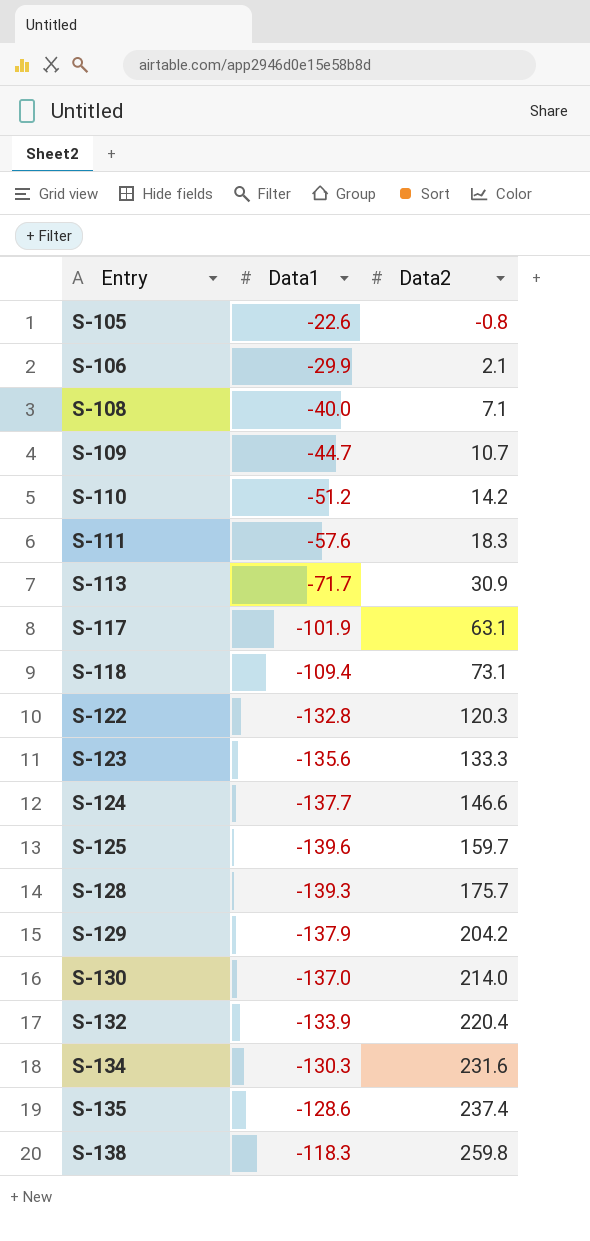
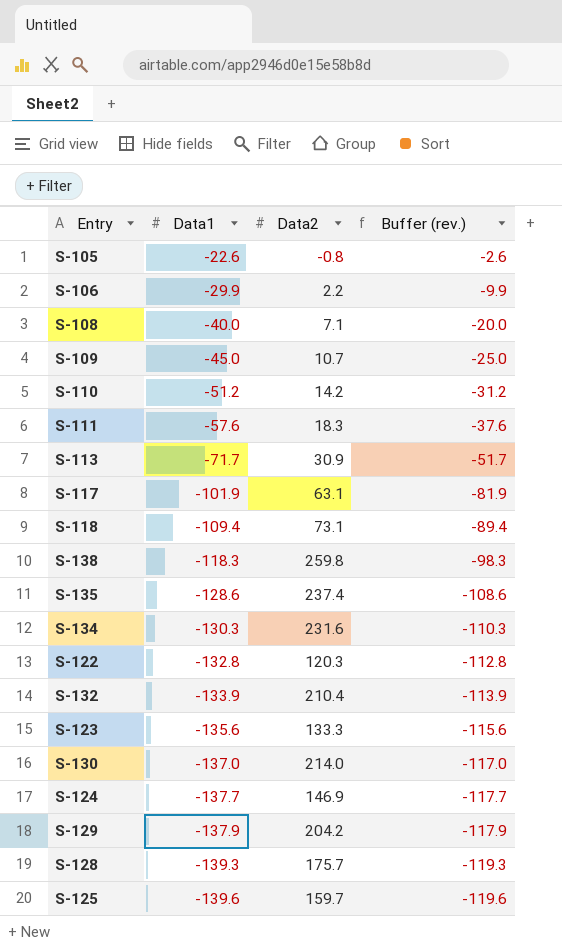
row order: Entry ascending -> Data1 descending
column Buffer (rev.) | formula: none -> [Data1] + 20
S-106 | Data2: 2.1 -> 2.2
S-109 | Data1: -44.7 -> -45.0
S-132 | Data2: 220.4 -> 210.4
S-124 | Data2: 146.6 -> 146.9

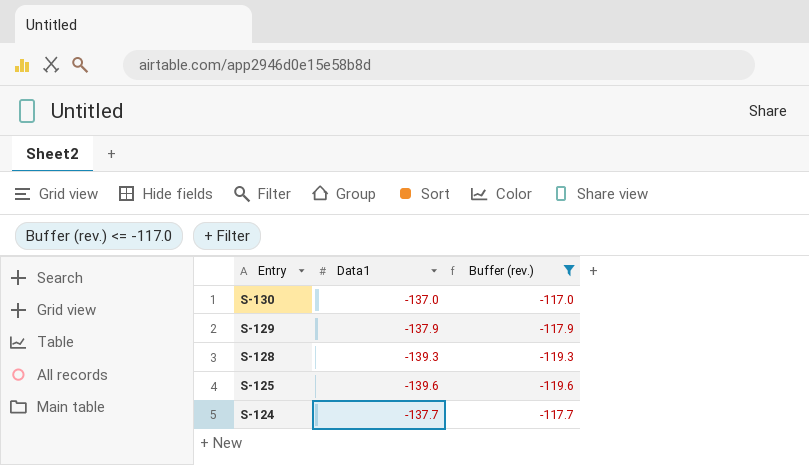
filter: none -> Buffer (rev.) <= -117.0
row order: Data1 descending -> Entry descending
column Data2 | position: 3 -> none

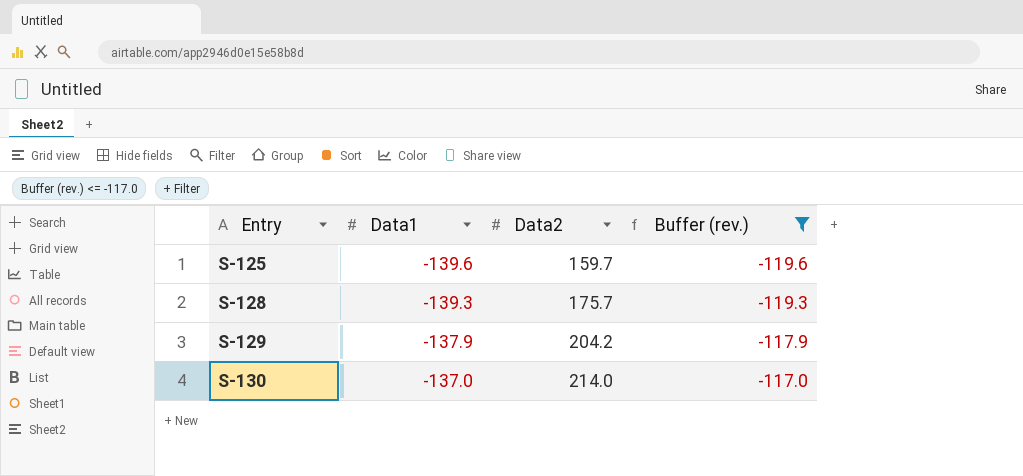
row order: Entry descending -> Entry ascending
column Data2 | position: none -> 3
row S-124: -137.7 | -117.7 -> none

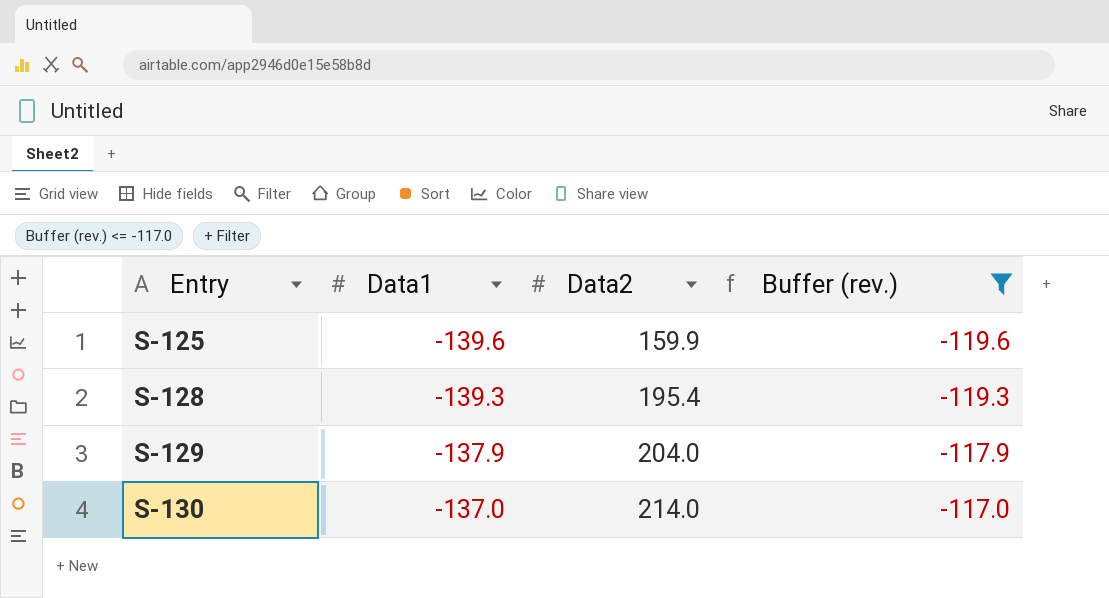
S-125 | Data2: 159.7 -> 159.9
S-128 | Data2: 175.7 -> 195.4
S-129 | Data2: 204.2 -> 204.0

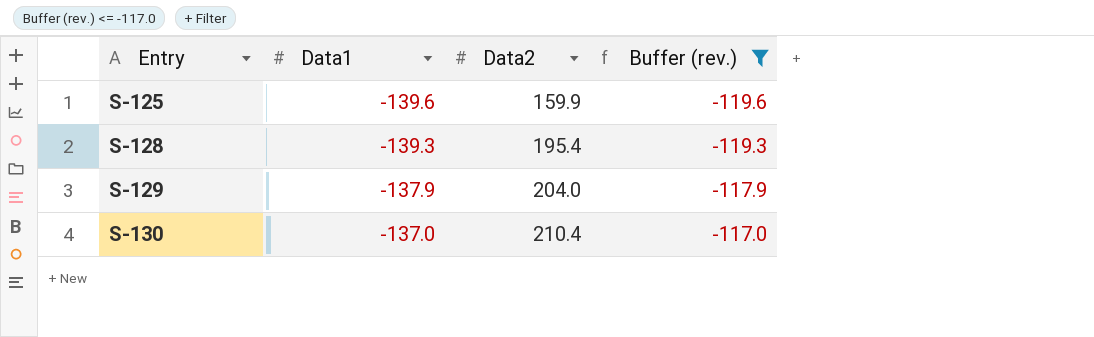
S-130 | Data2: 214.0 -> 210.4

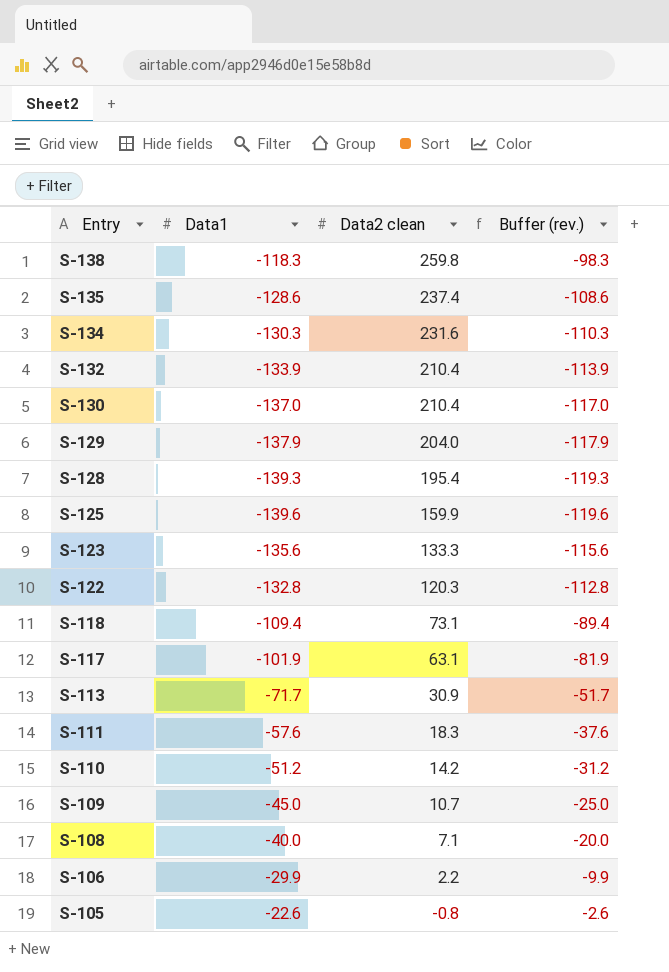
filter: Buffer (rev.) <= -117.0 -> none
row order: Entry ascending -> Entry descending
column name: Data2 -> Data2 clean

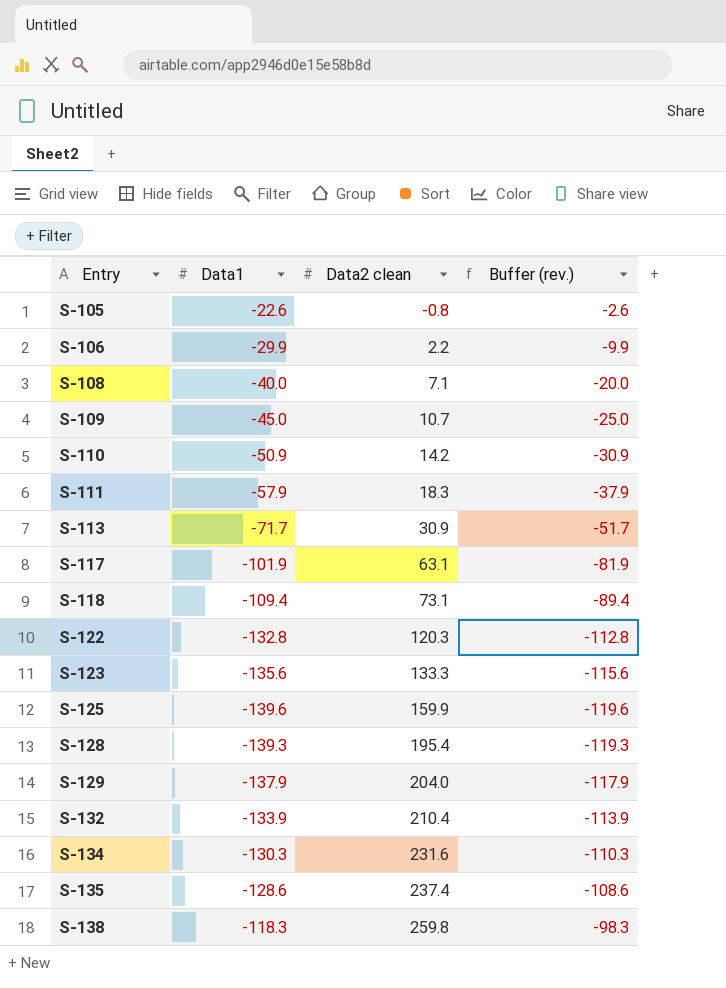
row order: Entry descending -> Entry ascending
row S-130: -137.0 | 210.4 | -117.0 -> none
S-110 | Data1: -51.2 -> -50.9
S-110 | Buffer (rev.): -31.2 -> -30.9
S-111 | Data1: -57.6 -> -57.9
S-111 | Buffer (rev.): -37.6 -> -37.9

